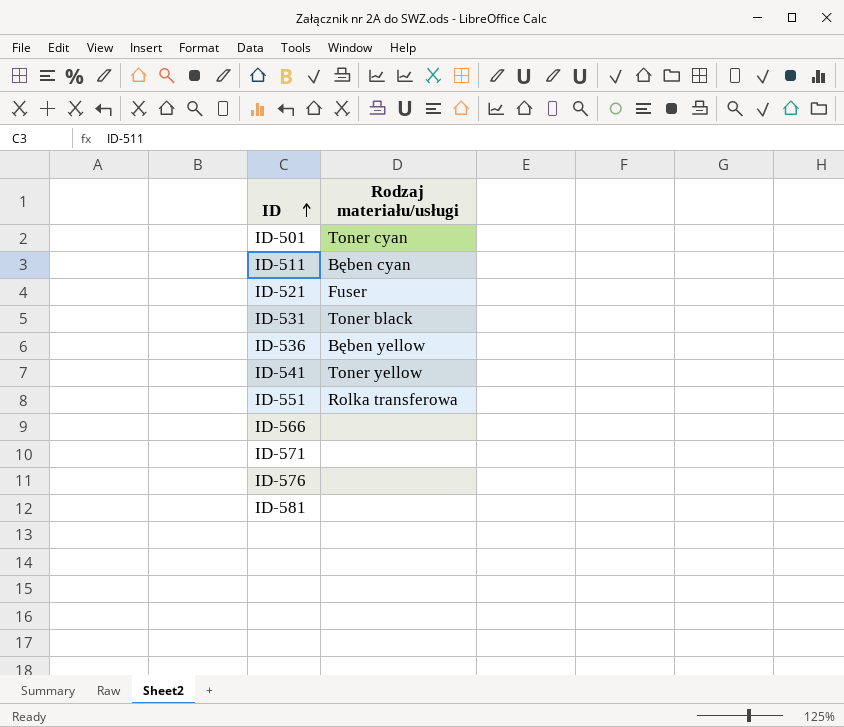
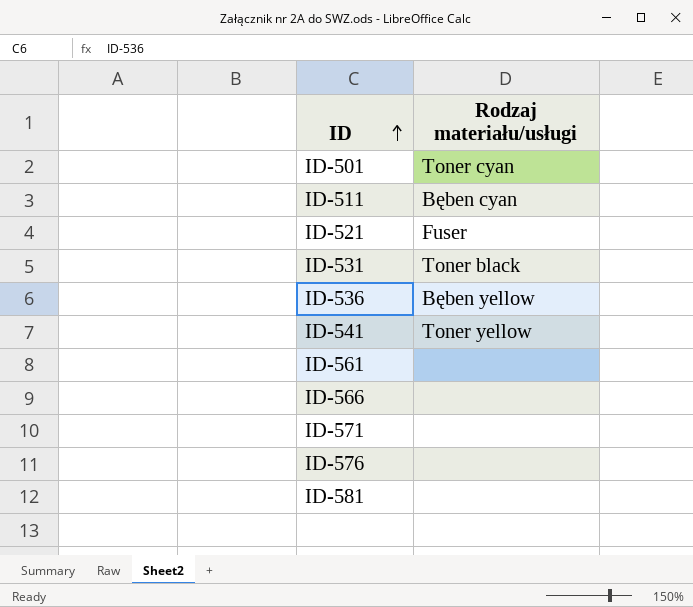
row ID-551: Rolka transferowa -> none
row ID-561: none -> none

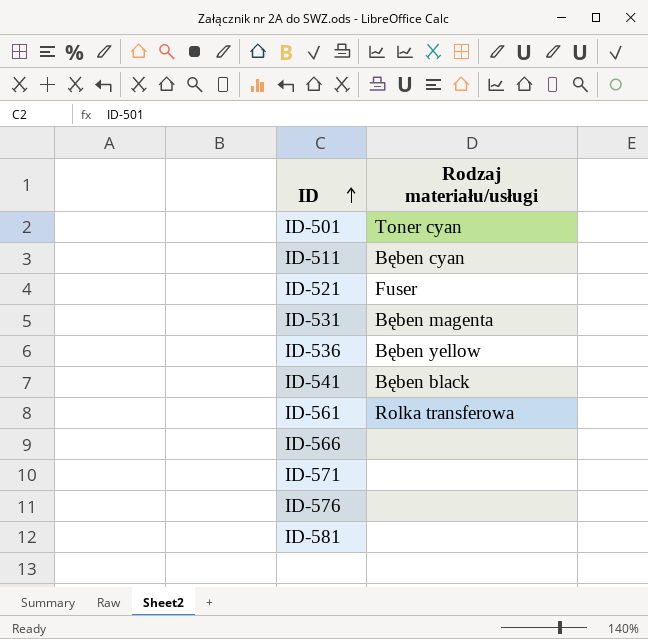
ID-531 | Rodzaj materiału/usługi: Toner black -> Bęben magenta
ID-541 | Rodzaj materiału/usługi: Toner yellow -> Bęben black
ID-561 | Rodzaj materiału/usługi: none -> Rolka transferowa

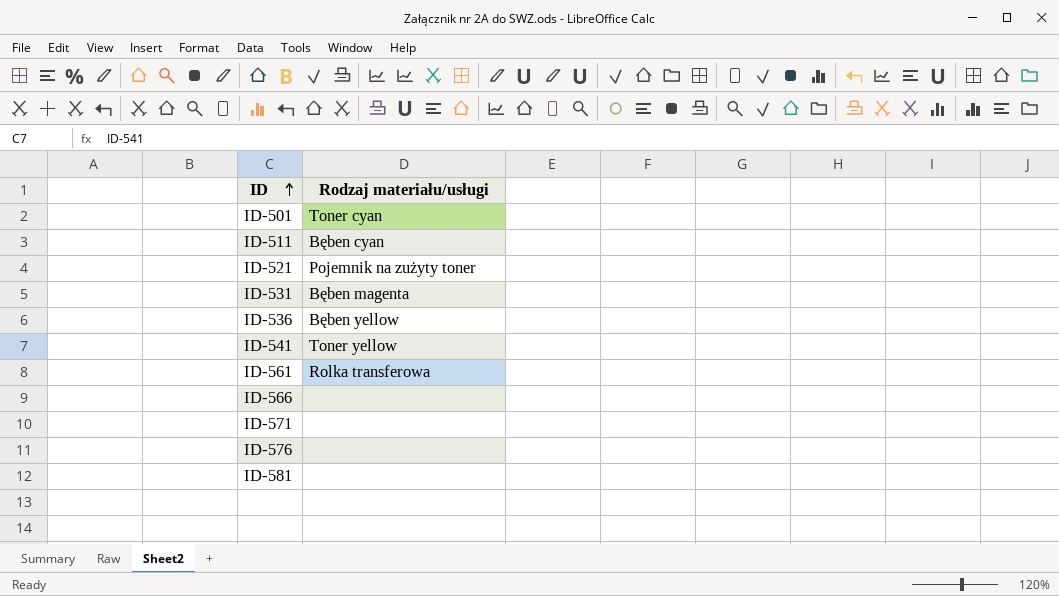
ID-521 | Rodzaj materiału/usługi: Fuser -> Pojemnik na zużyty toner
ID-541 | Rodzaj materiału/usługi: Bęben black -> Toner yellow

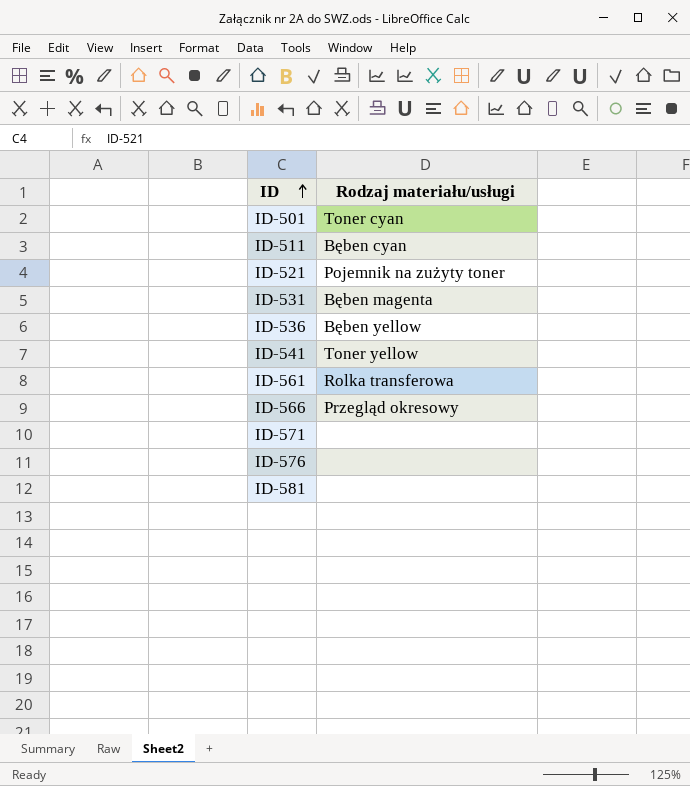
ID-566 | Rodzaj materiału/usługi: none -> Przegląd okresowy

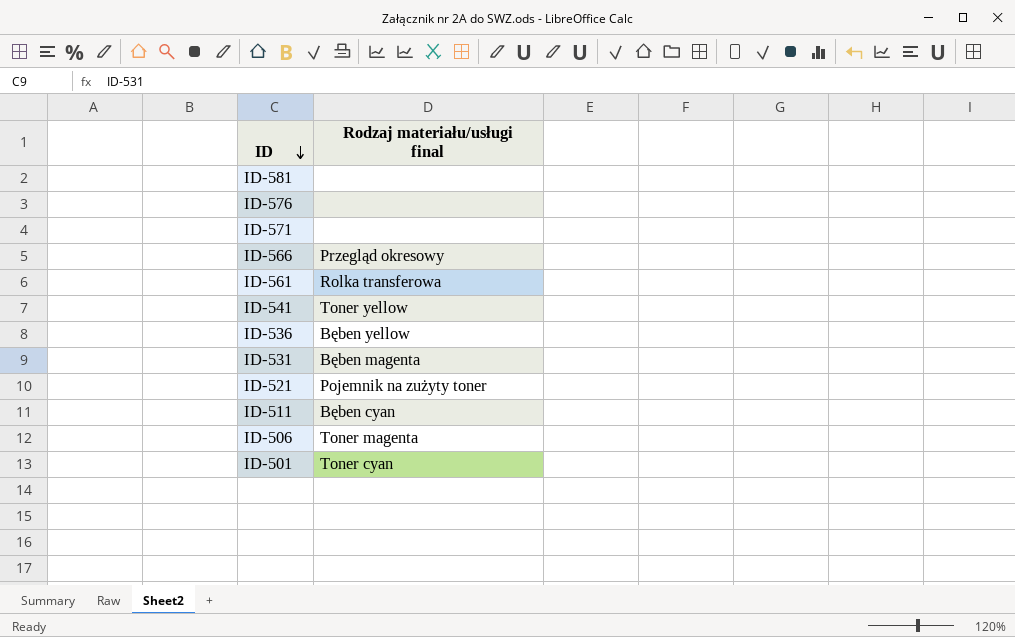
row order: ID ascending -> ID descending
column name: Rodzaj materiału/usługi -> Rodzaj materiału/usługi final
row ID-506: none -> Toner magenta

